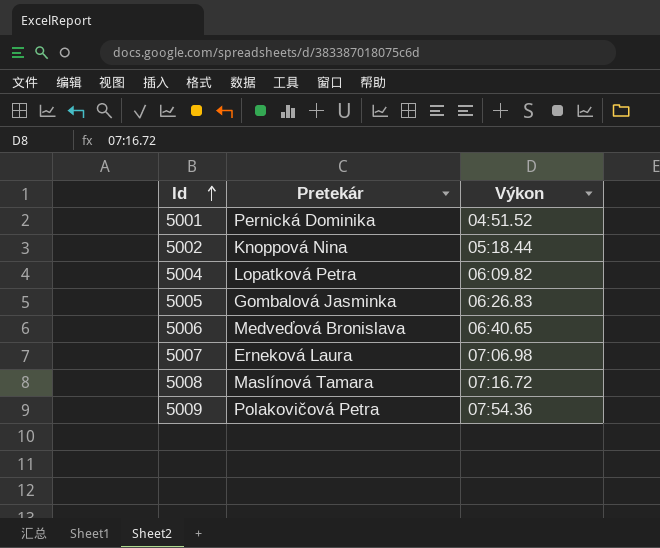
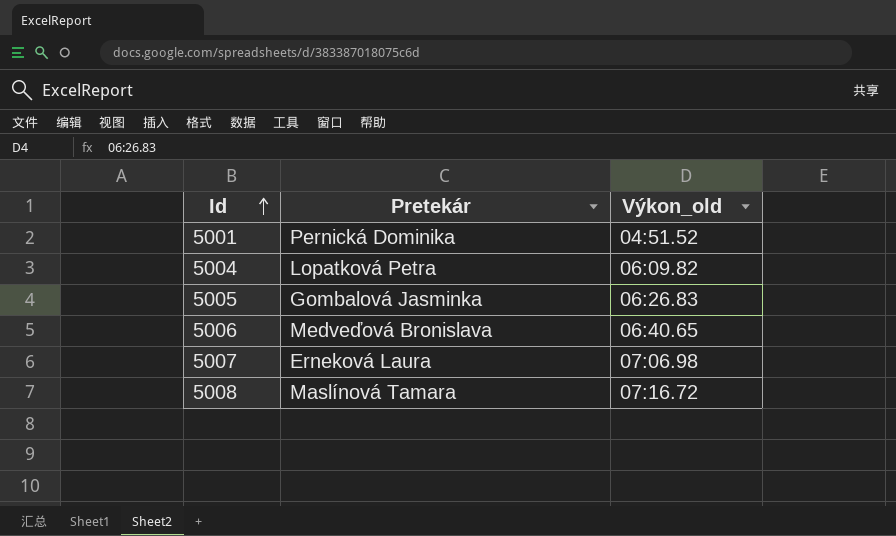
column name: Výkon -> Výkon_old
row 5002: Knoppová Nina | 05:18.44 -> none
row 5009: Polakovičová Petra | 07:54.36 -> none

